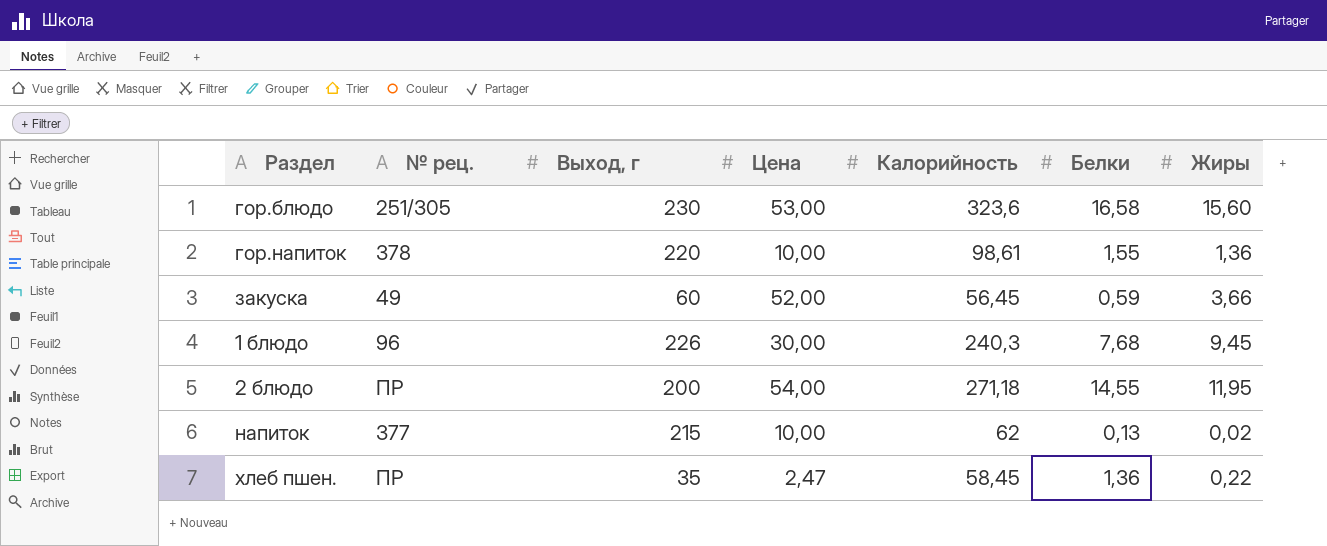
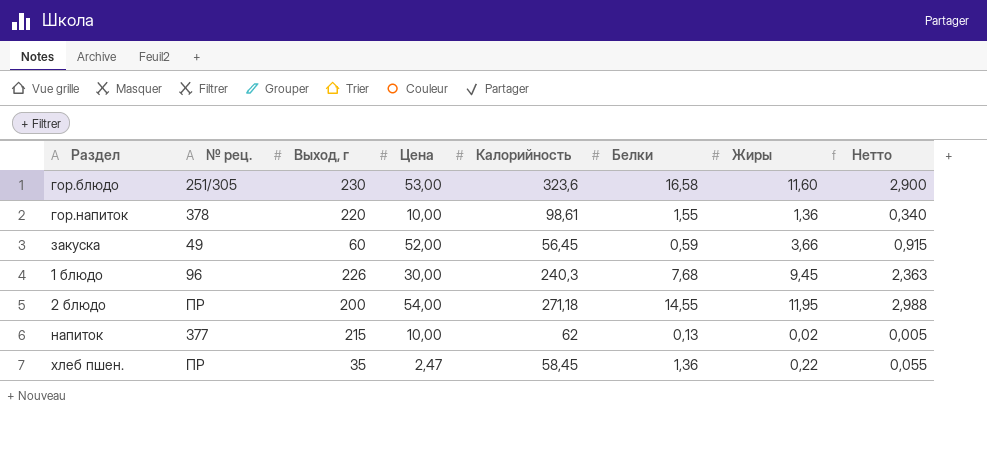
column Нетто | formula: none -> [Жиры] * 0,25
гор.блюдо | Жиры: 15,60 -> 11,60

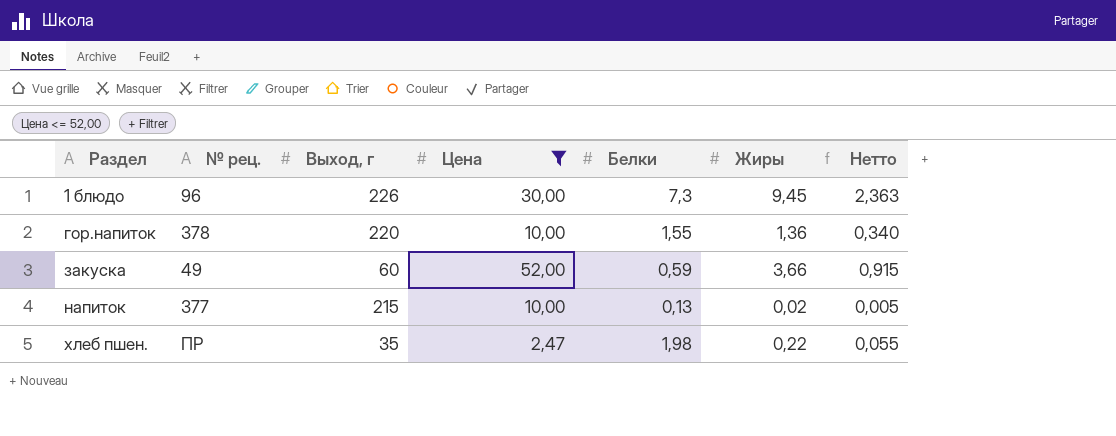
filter: none -> Цена <= 52,00
row order: none -> Раздел ascending
column Калорийность | position: 5 -> none
1 блюдо | Белки: 7,68 -> 7,3
хлеб пшен. | Белки: 1,36 -> 1,98

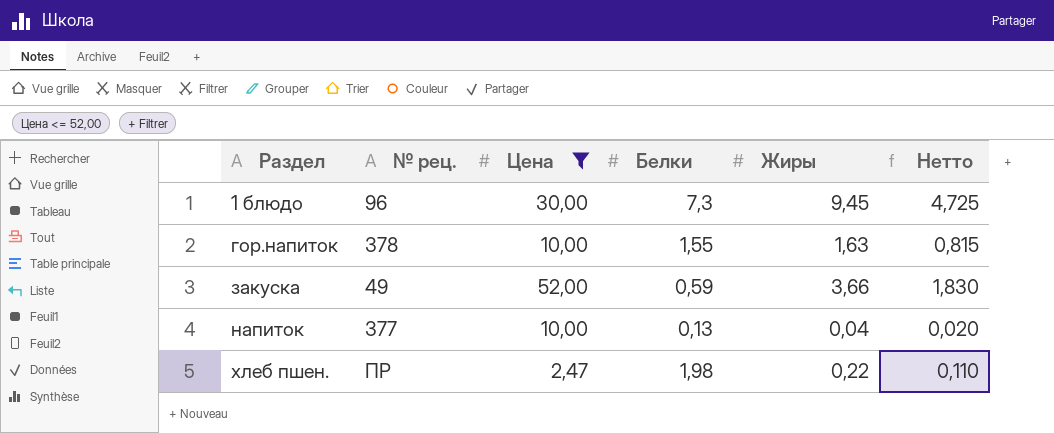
column Выход, г | position: 3 -> none
column Нетто | formula: [Жиры] * 0,25 -> [Жиры] * 0,5
гор.напиток | Жиры: 1,36 -> 1,63
напиток | Жиры: 0,02 -> 0,04

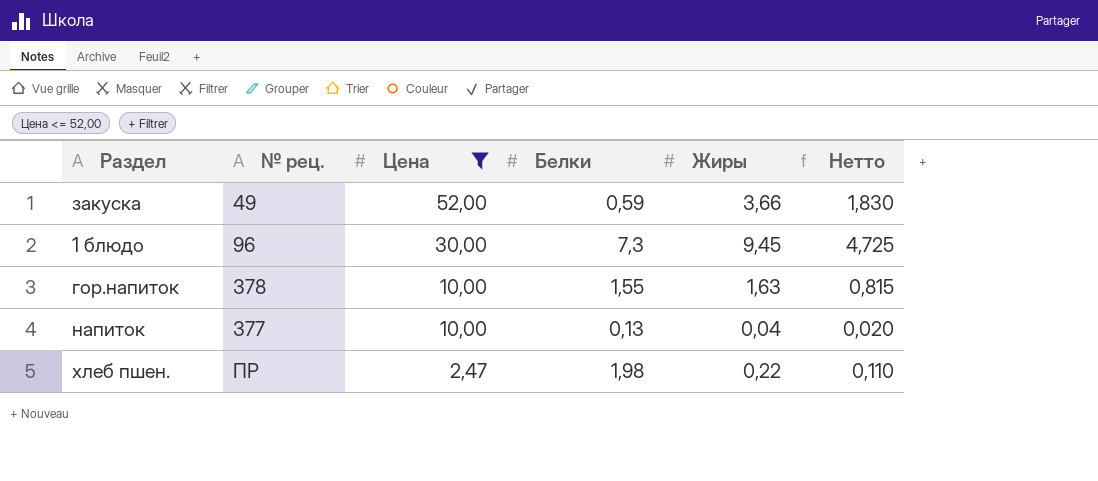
row order: Раздел ascending -> Цена descending

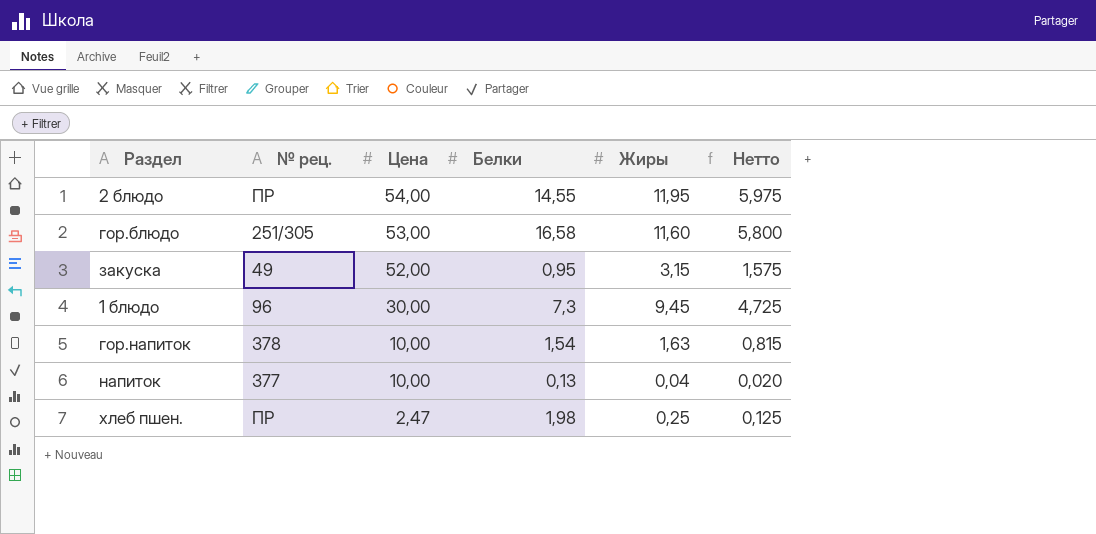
filter: Цена <= 52,00 -> none
закуска | Белки: 0,59 -> 0,95
закуска | Жиры: 3,66 -> 3,15
закуска | Нетто: 1,830 -> 1,575
гор.напиток | Белки: 1,55 -> 1,54
хлеб пшен. | Жиры: 0,22 -> 0,25
хлеб пшен. | Нетто: 0,110 -> 0,125

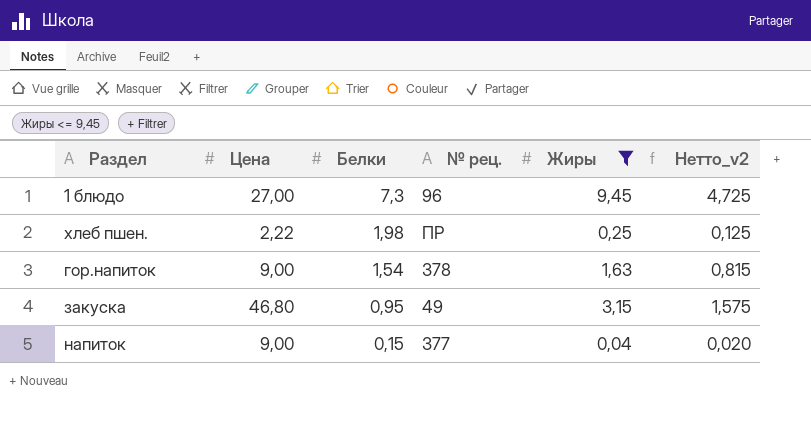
filter: none -> Жиры <= 9,45
row order: Цена descending -> Белки descending
column № рец. | position: 2 -> 4
column name: Нетто -> Нетто_v2
1 блюдо | Цена: 30,00 -> 27,00
хлеб пшен. | Цена: 2,47 -> 2,22
гор.напиток | Цена: 10,00 -> 9,00
закуска | Цена: 52,00 -> 46,80
напиток | Цена: 10,00 -> 9,00
напиток | Белки: 0,13 -> 0,15

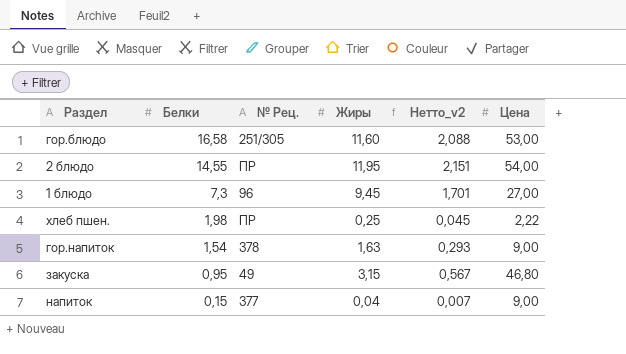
filter: Жиры <= 9,45 -> none
column name: № рец. -> № Рец.
column Нетто_v2 | formula: [Жиры] * 0,5 -> [Жиры] * 0,18
column Цена | position: 2 -> 6

